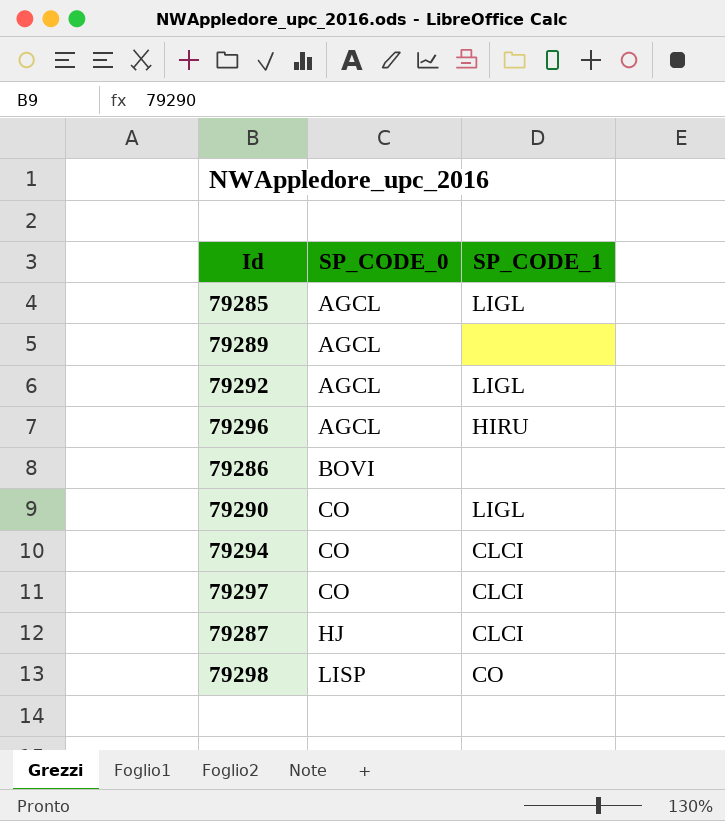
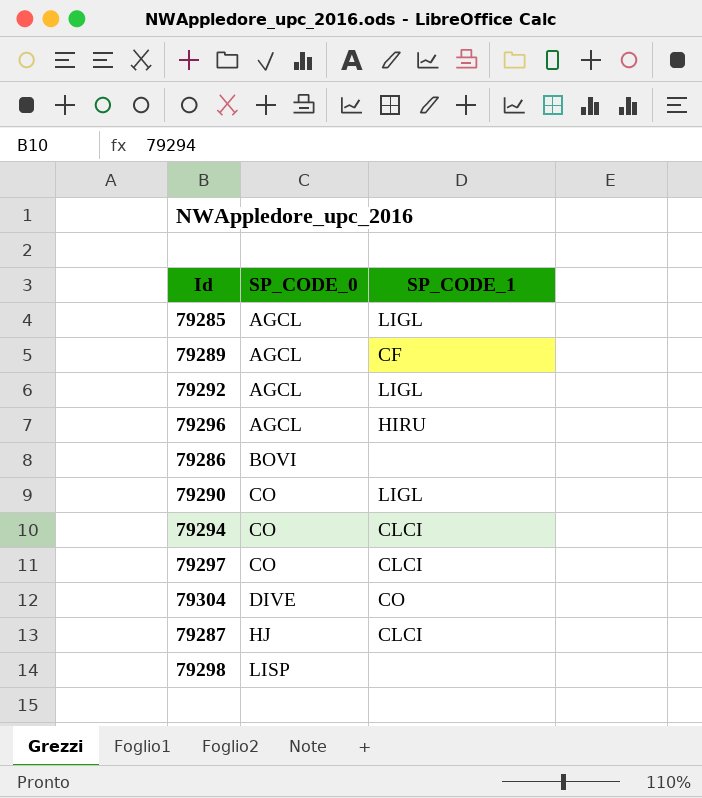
79289 | SP_CODE_1: none -> CF
row 79304: none -> DIVE | CO
79298 | SP_CODE_1: CO -> none

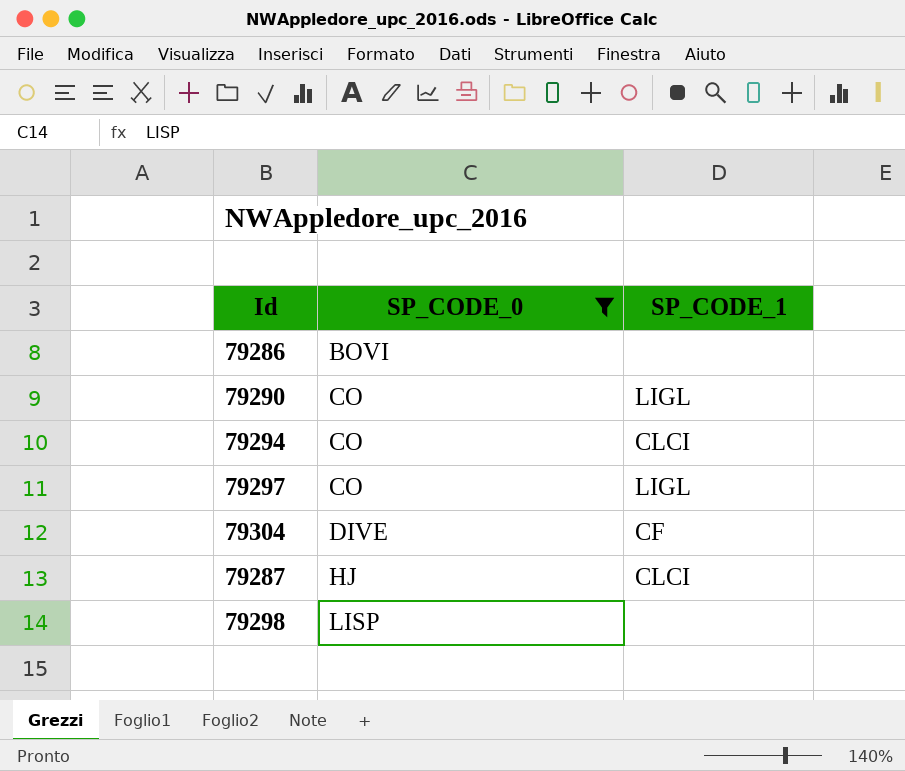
filter: none -> SP_CODE_0 != AGCL
79297 | SP_CODE_1: CLCI -> LIGL
79304 | SP_CODE_1: CO -> CF

